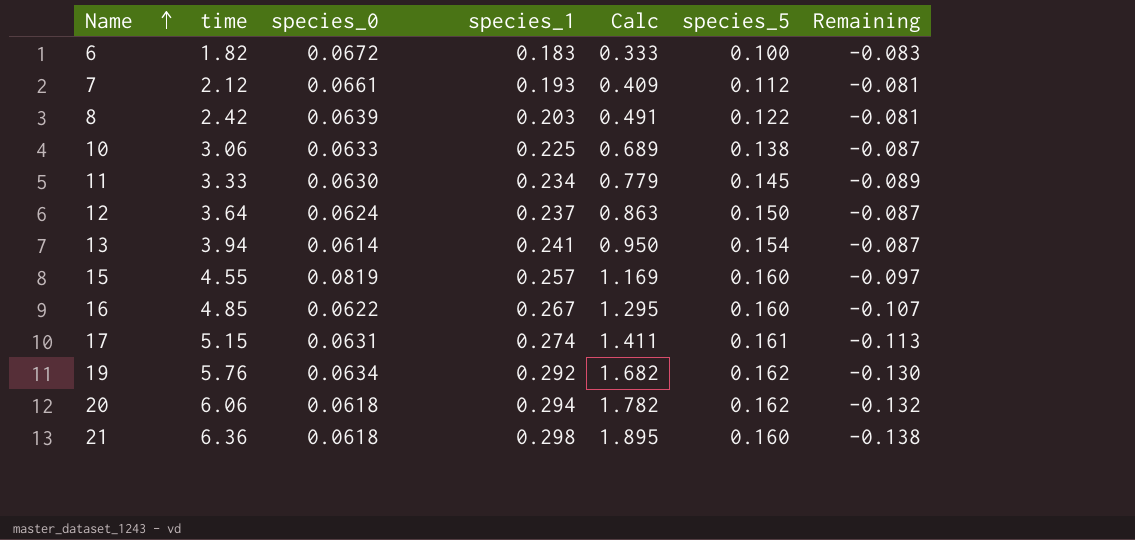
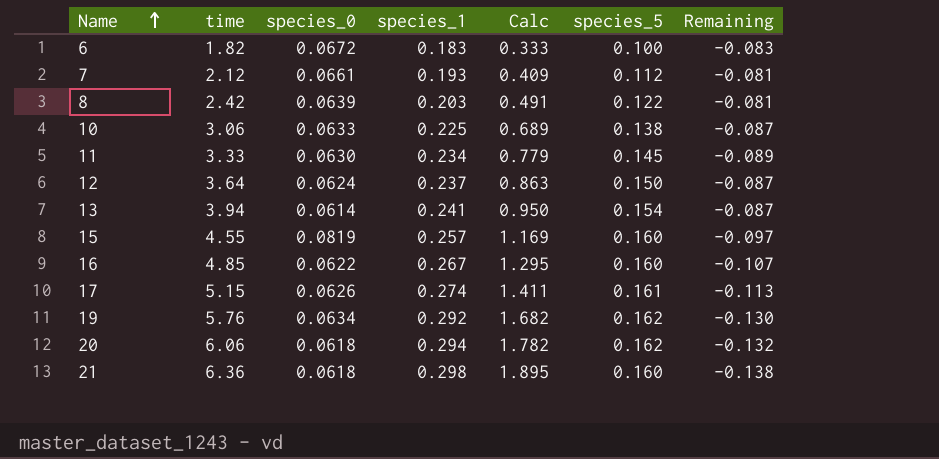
17 | species_0: 0.0631 -> 0.0626

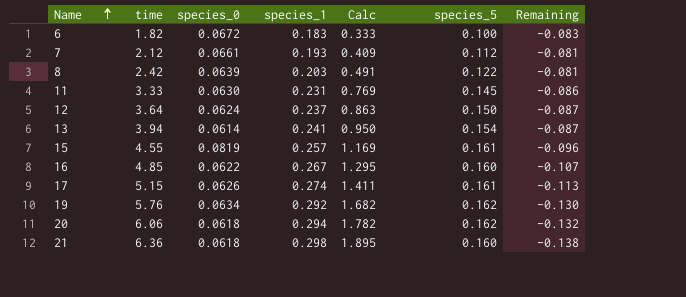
row 10: 3.06 | 0.0633 | 0.225 | 0.689 | 0.138 | -0.087 -> none
11 | species_1: 0.234 -> 0.231
11 | Calc: 0.779 -> 0.769
11 | Remaining: -0.089 -> -0.086
15 | species_5: 0.160 -> 0.161
15 | Remaining: -0.097 -> -0.096

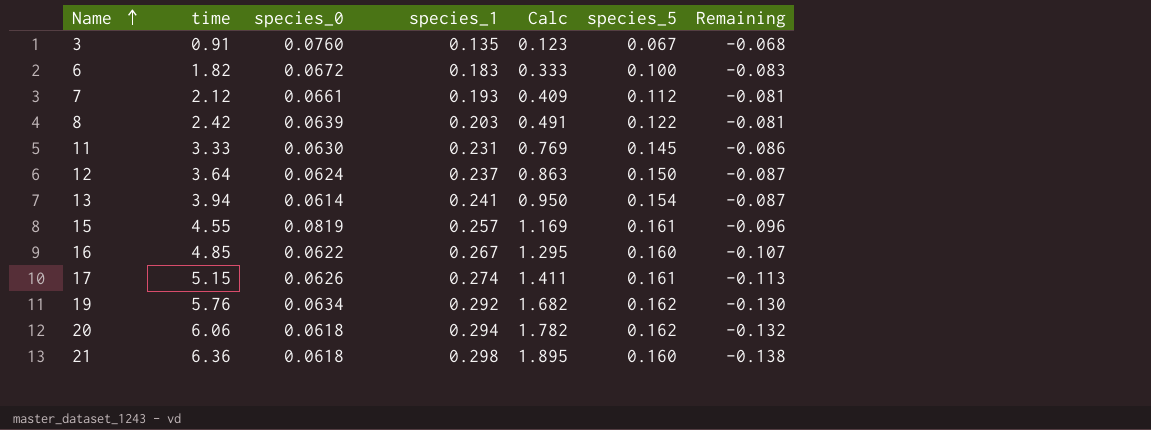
row 3: none -> 0.91 | 0.0760 | 0.135 | 0.123 | 0.067 | -0.068

